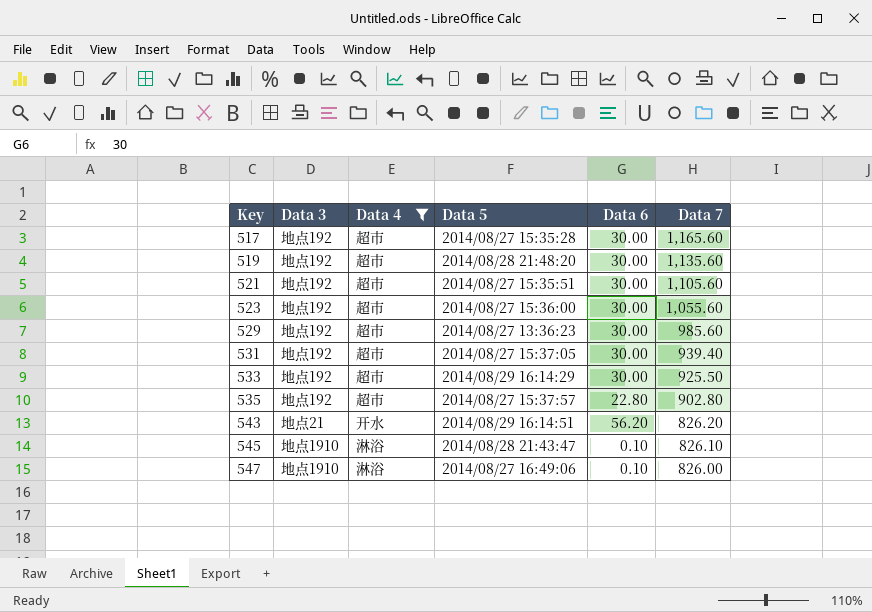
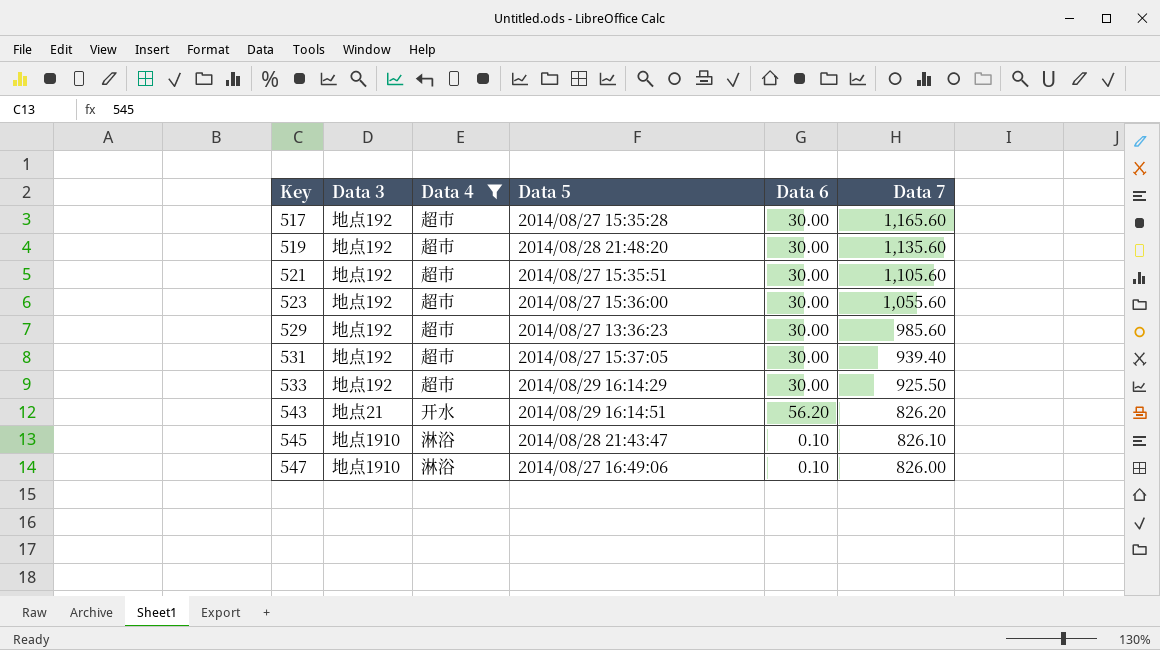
row 535: 地点192 | 超市 | 2014/08/27 15:37:57 | 22.80 | 902.80 -> none

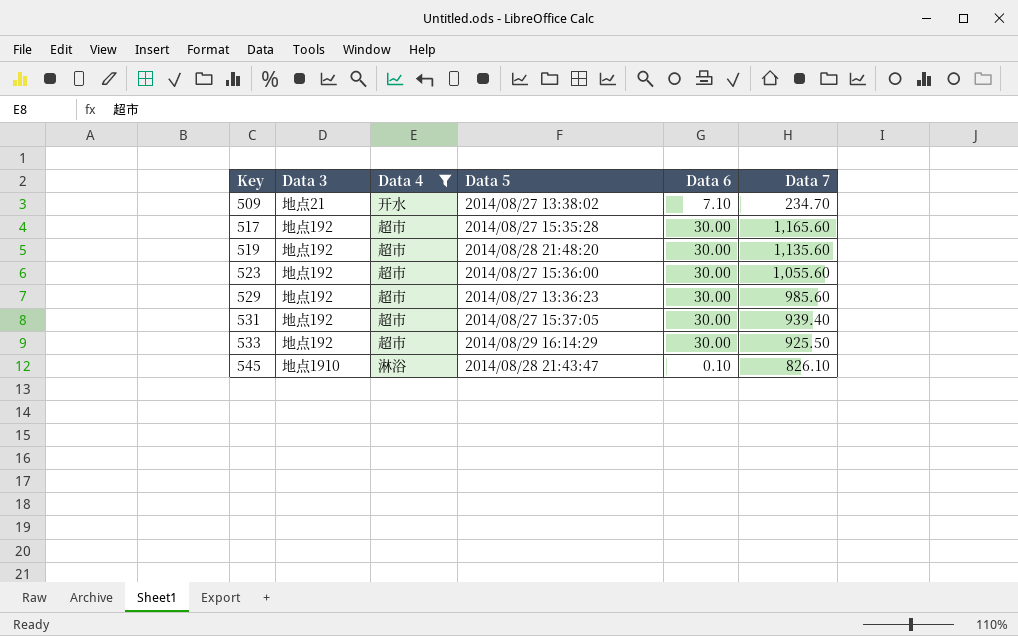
row 521: 地点192 | 超市 | 2014/08/27 15:35:51 | 30.00 | 1,105.60 -> none
row 543: 地点21 | 开水 | 2014/08/29 16:14:51 | 56.20 | 826.20 -> none
row 547: 地点1910 | 淋浴 | 2014/08/27 16:49:06 | 0.10 | 826.00 -> none
row 509: none -> 地点21 | 开水 | 2014/08/27 13:38:02 | 7.10 | 234.70

